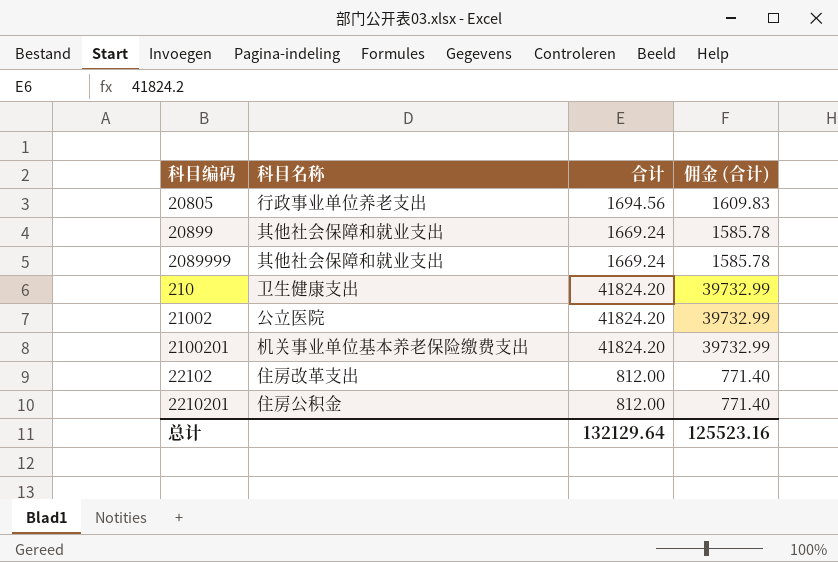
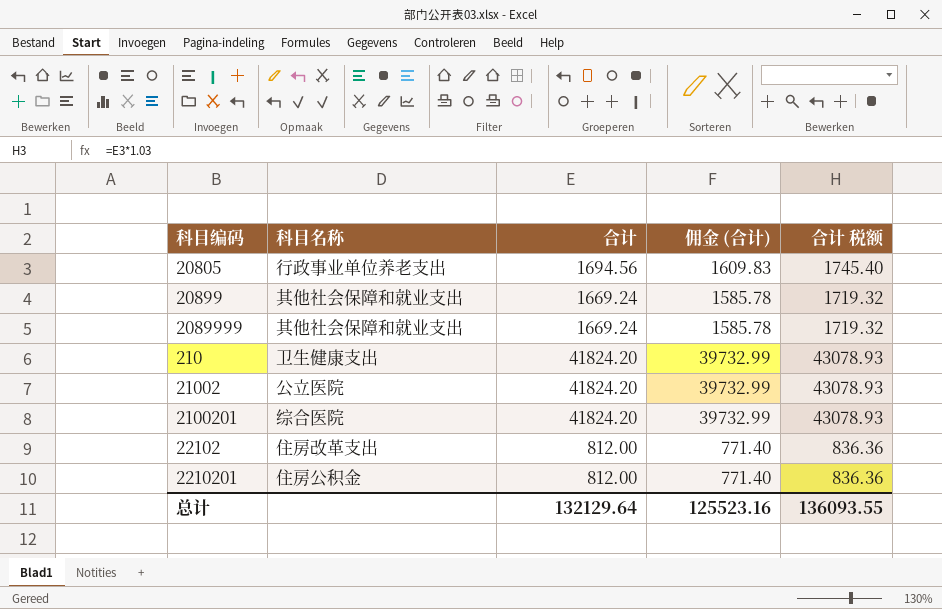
column 合计 税额 | formula: none -> [合计] * 1.03
2100201 | 科目名称: 机关事业单位基本养老保险缴费支出 -> 综合医院

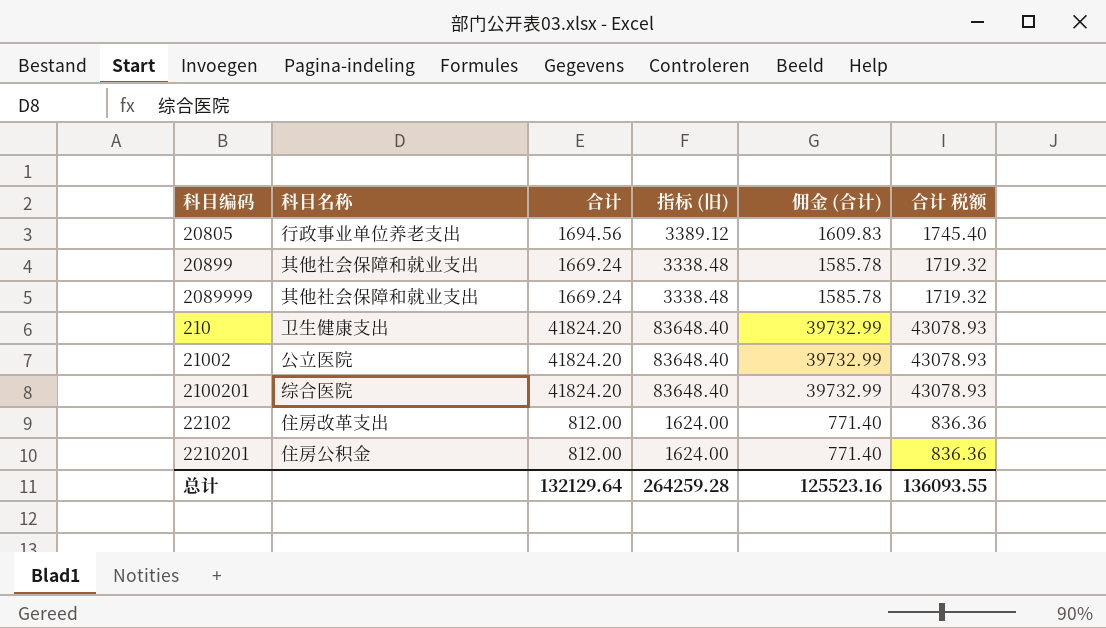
column 指标 (旧) | formula: none -> [合计] * 2

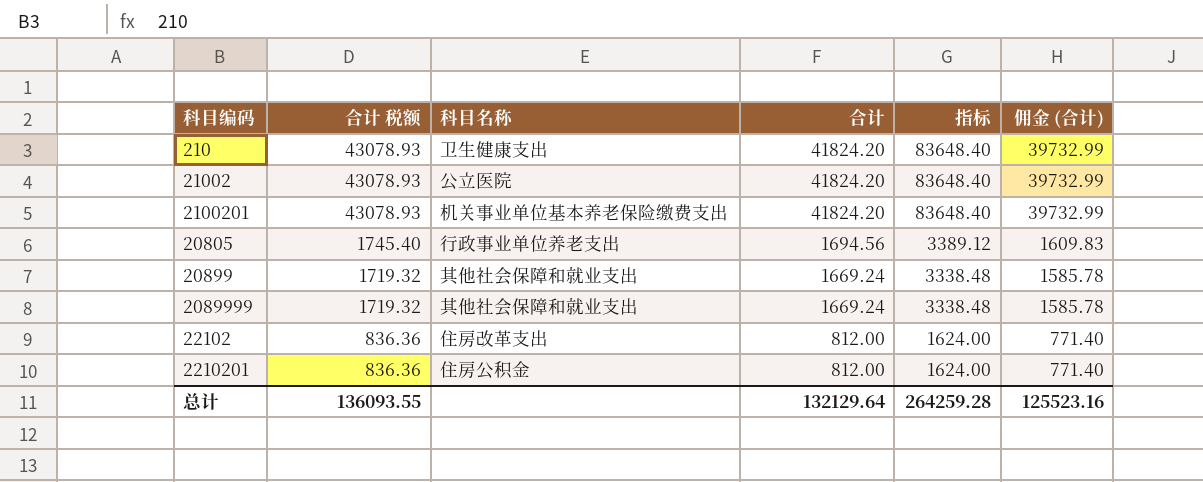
row order: none -> 合计 税额 descending
column 合计 税额 | position: 6 -> 2
column name: 指标 (旧) -> 指标
2100201 | 科目名称: 综合医院 -> 机关事业单位基本养老保险缴费支出

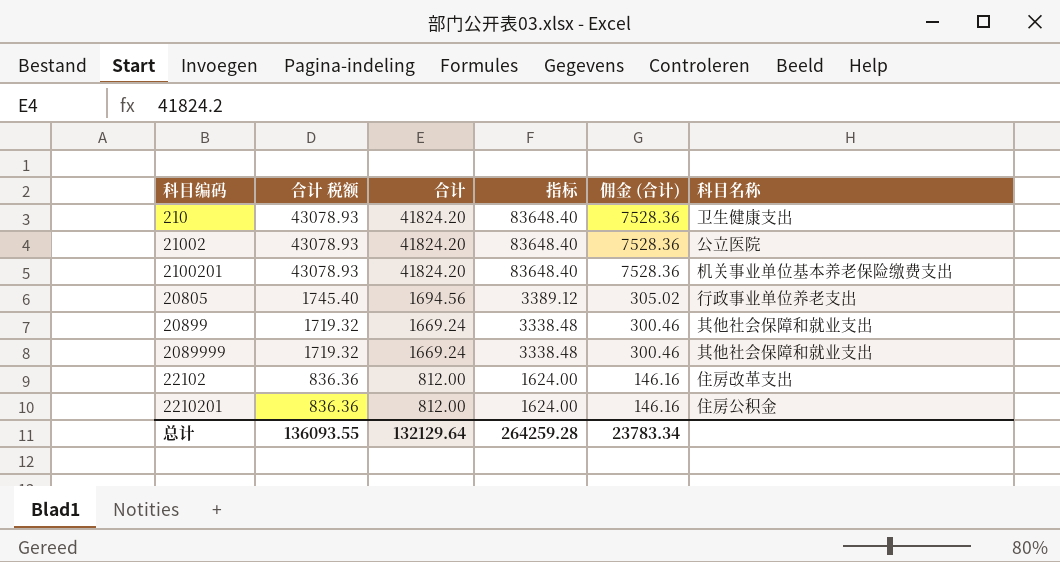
column 佣金 (合计) | formula: [合计] * 0.95 -> [合计] * 0.18
column 科目名称 | position: 3 -> 6
总计 | 佣金 (合计): 125523.16 -> 23783.34

